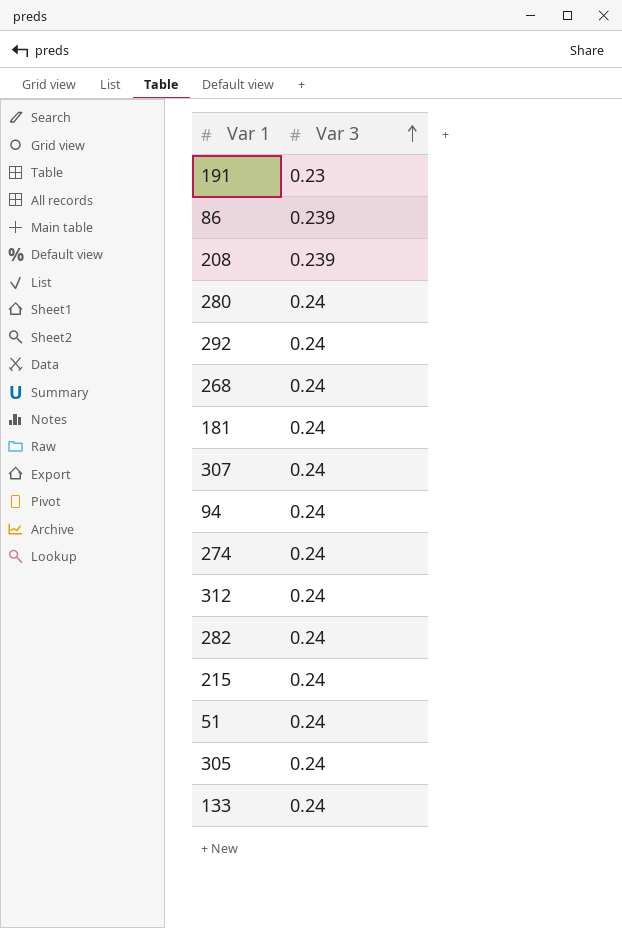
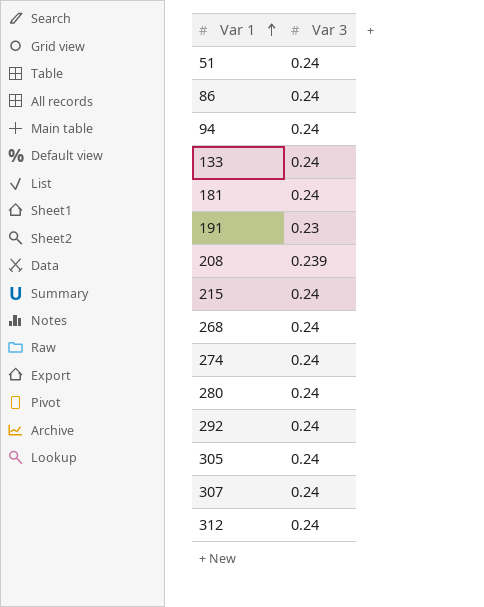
row order: Var 3 ascending -> Var 1 ascending
row 282: 0.24 -> none
86 | Var 3: 0.239 -> 0.24

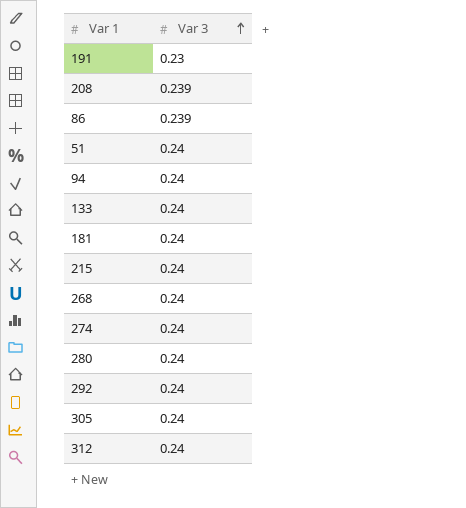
row order: Var 1 ascending -> Var 3 ascending
row 307: 0.24 -> none
86 | Var 3: 0.24 -> 0.239

